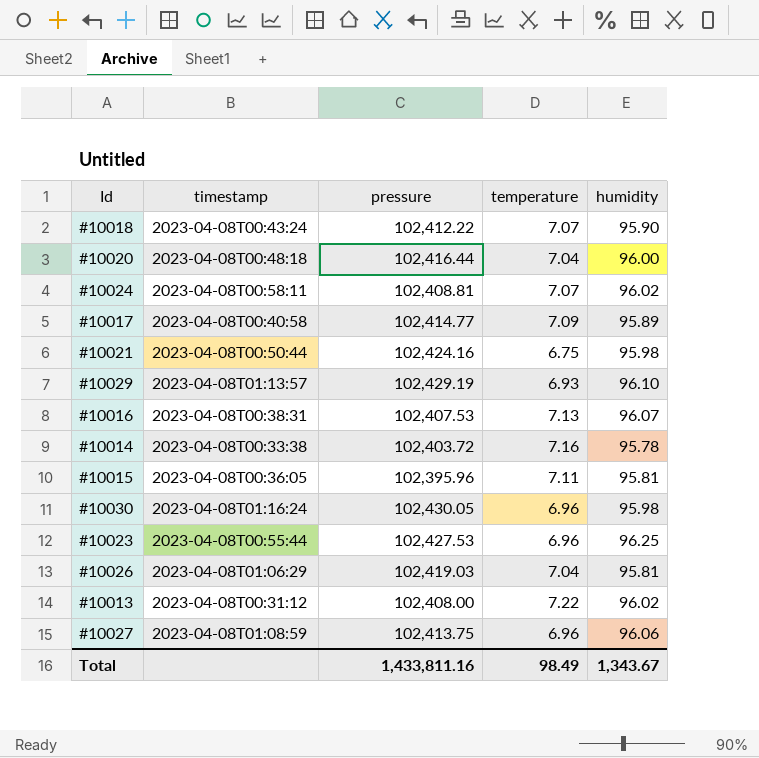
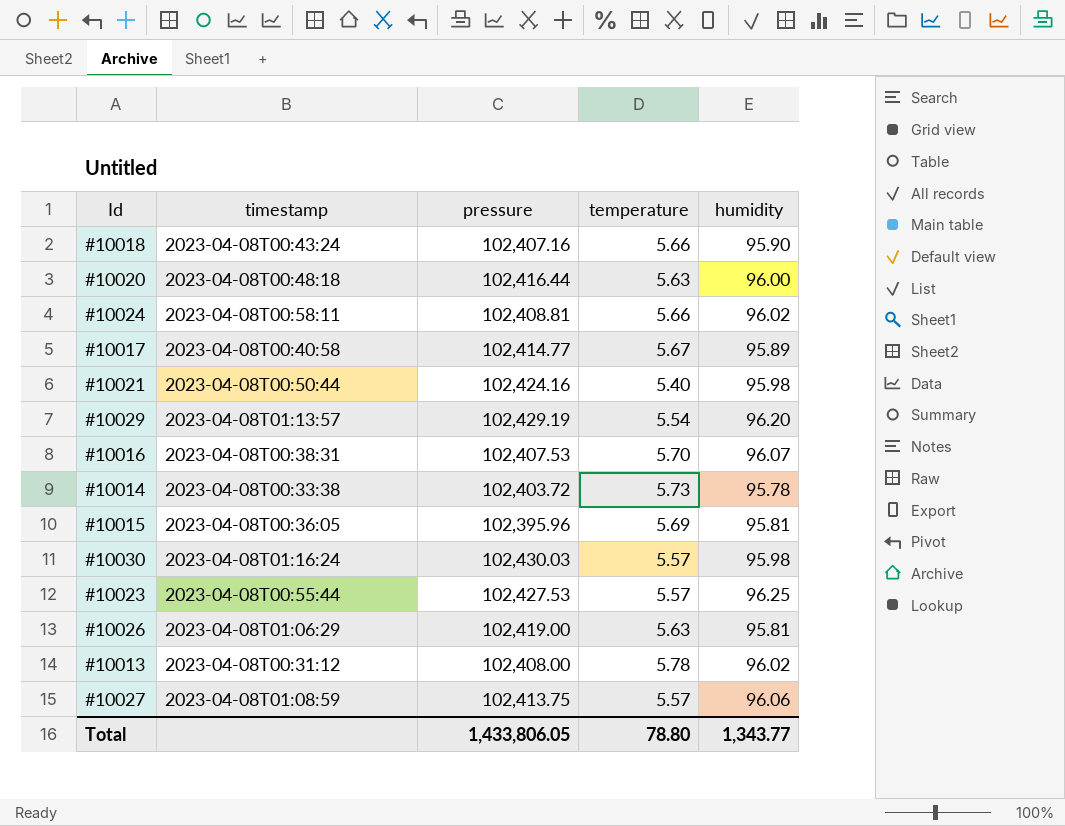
#10018 | pressure: 102,412.22 -> 102,407.16
#10018 | temperature: 7.07 -> 5.66
#10020 | temperature: 7.04 -> 5.63
#10024 | temperature: 7.07 -> 5.66
#10017 | temperature: 7.09 -> 5.67
#10021 | temperature: 6.75 -> 5.40
#10029 | temperature: 6.93 -> 5.54
#10029 | humidity: 96.10 -> 96.20
#10016 | temperature: 7.13 -> 5.70
#10014 | temperature: 7.16 -> 5.73
#10015 | temperature: 7.11 -> 5.69
#10030 | pressure: 102,430.05 -> 102,430.03
#10030 | temperature: 6.96 -> 5.57
#10023 | temperature: 6.96 -> 5.57
#10026 | pressure: 102,419.03 -> 102,419.00
#10026 | temperature: 7.04 -> 5.63
#10013 | temperature: 7.22 -> 5.78
#10027 | temperature: 6.96 -> 5.57
Total | pressure: 1,433,811.16 -> 1,433,806.05
Total | temperature: 98.49 -> 78.80
Total | humidity: 1,343.67 -> 1,343.77

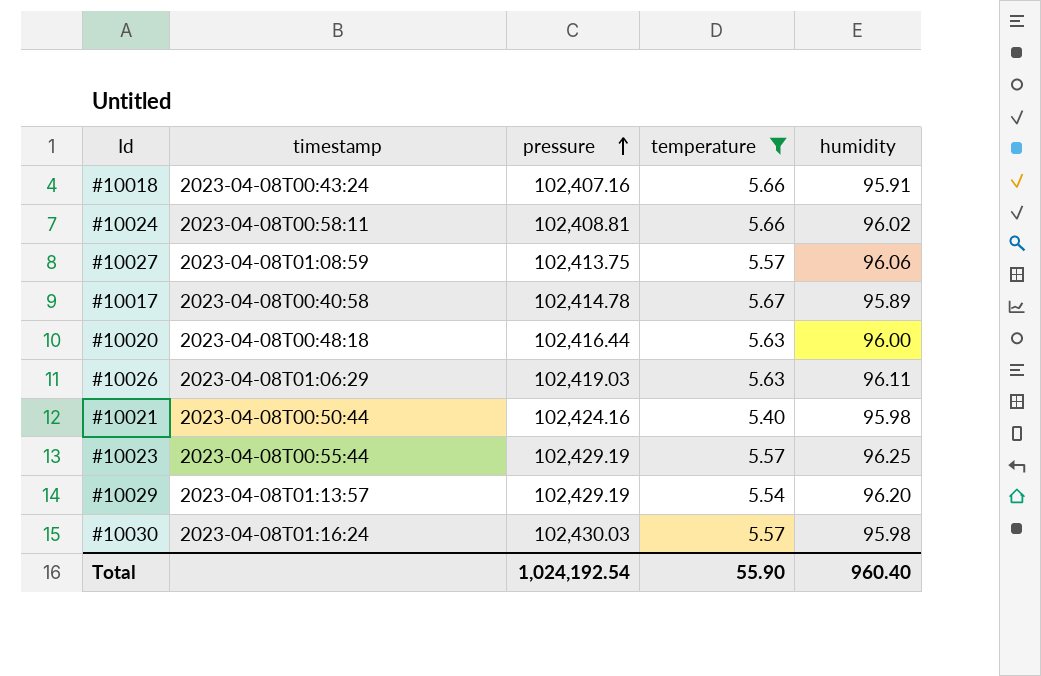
filter: none -> temperature <= 5.67
row order: none -> pressure ascending
#10018 | humidity: 95.90 -> 95.91
#10017 | pressure: 102,414.77 -> 102,414.78
#10026 | pressure: 102,419.00 -> 102,419.03
#10026 | humidity: 95.81 -> 96.11
#10023 | pressure: 102,427.53 -> 102,429.19
Total | pressure: 1,433,806.05 -> 1,024,192.54
Total | temperature: 78.80 -> 55.90
Total | humidity: 1,343.77 -> 960.40

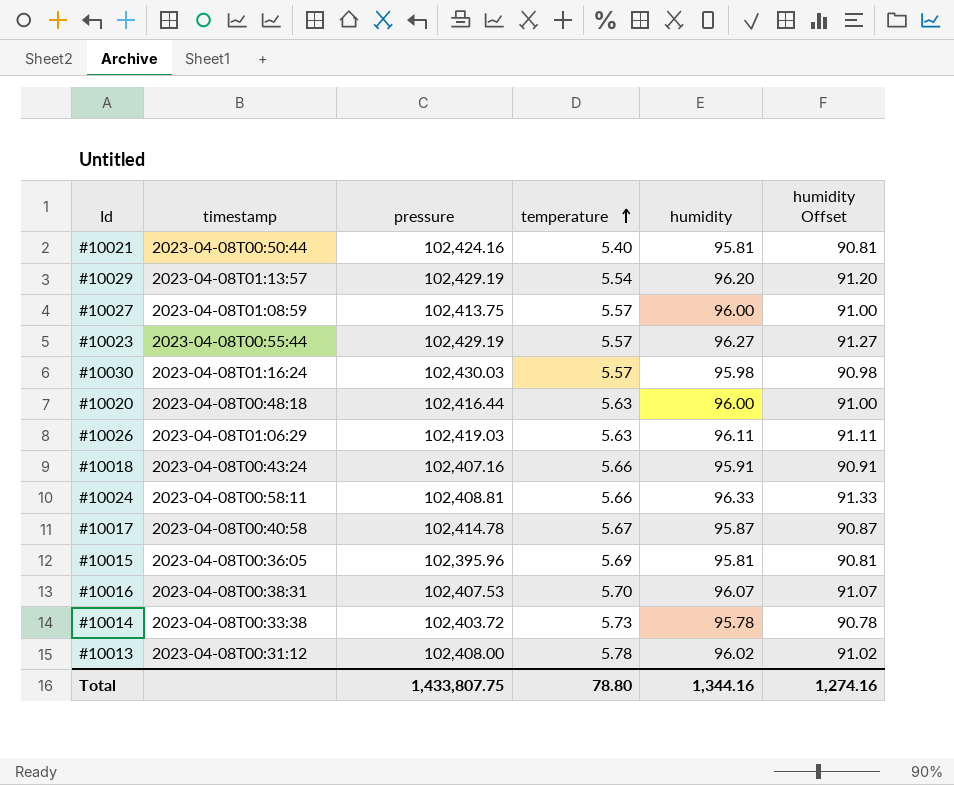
filter: temperature <= 5.67 -> none
row order: pressure ascending -> temperature ascending
column humidity Offset | formula: none -> [humidity] - 5
#10021 | humidity: 95.98 -> 95.81
#10027 | humidity: 96.06 -> 96.00
#10023 | humidity: 96.25 -> 96.27
#10024 | humidity: 96.02 -> 96.33
#10017 | humidity: 95.89 -> 95.87
Total | pressure: 1,024,192.54 -> 1,433,807.75
Total | temperature: 55.90 -> 78.80
Total | humidity: 960.40 -> 1,344.16

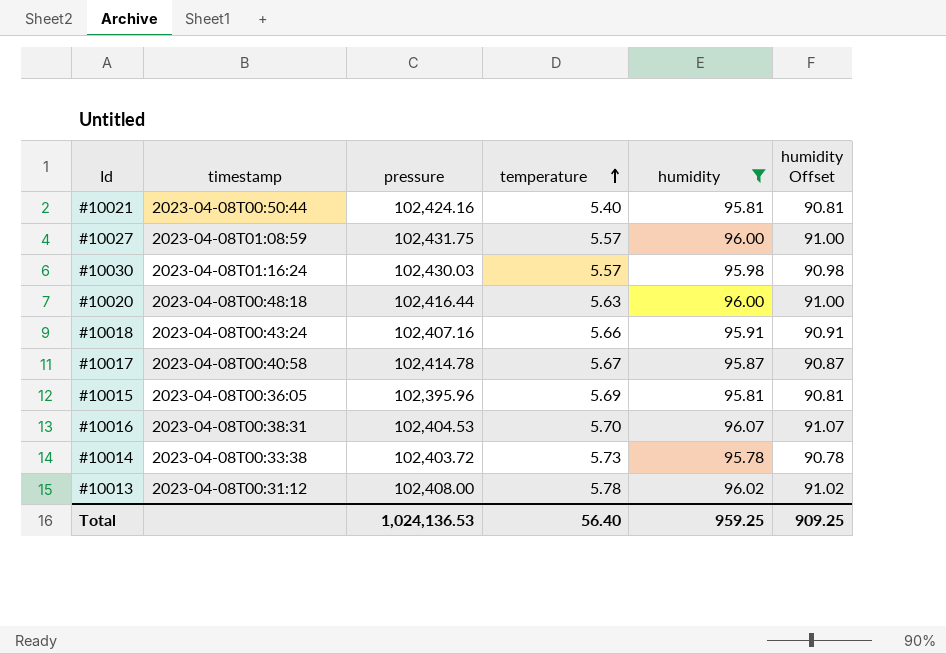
filter: none -> humidity <= 96.07
#10027 | pressure: 102,413.75 -> 102,431.75
#10016 | pressure: 102,407.53 -> 102,404.53
Total | pressure: 1,433,807.75 -> 1,024,136.53
Total | temperature: 78.80 -> 56.40
Total | humidity: 1,344.16 -> 959.25
Total | humidity Offset: 1,274.16 -> 909.25

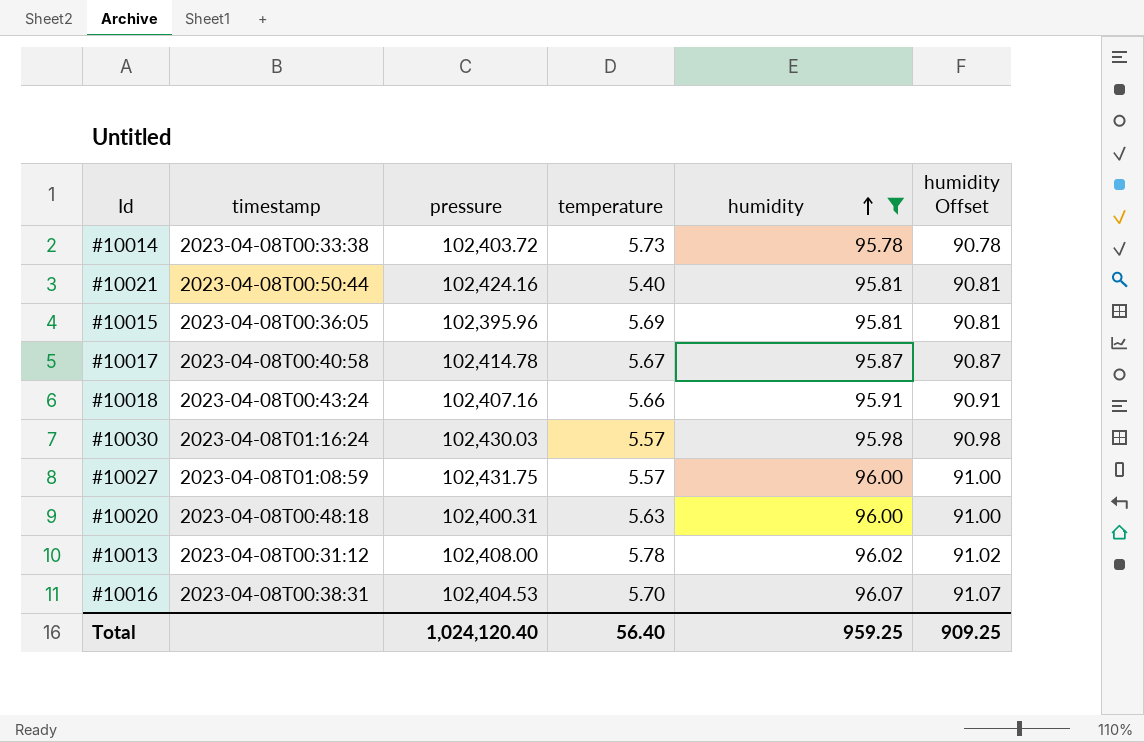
row order: temperature ascending -> humidity ascending
#10020 | pressure: 102,416.44 -> 102,400.31
Total | pressure: 1,024,136.53 -> 1,024,120.40

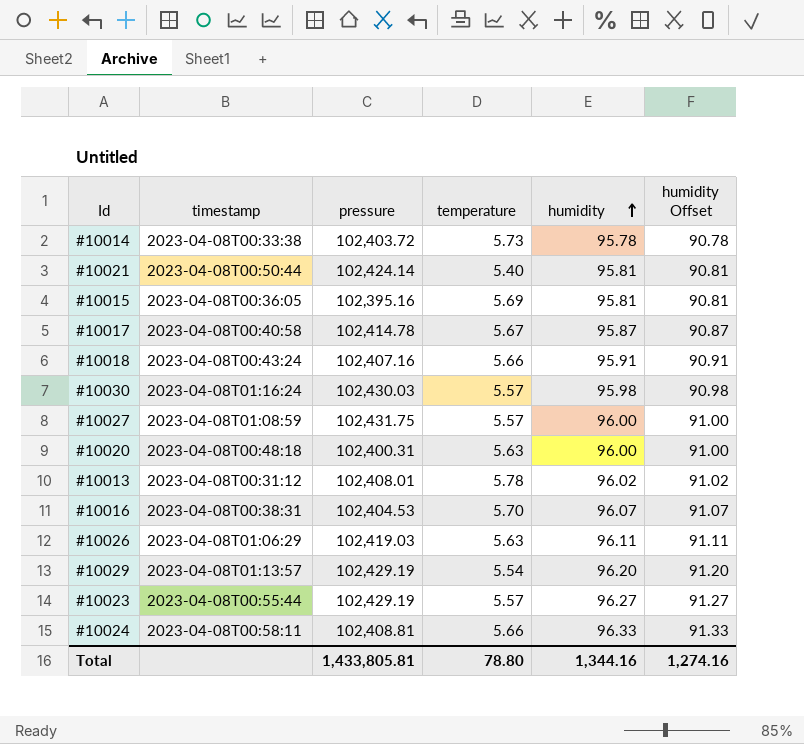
filter: humidity <= 96.07 -> none
#10021 | pressure: 102,424.16 -> 102,424.14
#10015 | pressure: 102,395.96 -> 102,395.16
#10013 | pressure: 102,408.00 -> 102,408.01
Total | pressure: 1,024,120.40 -> 1,433,805.81
Total | temperature: 56.40 -> 78.80
Total | humidity: 959.25 -> 1,344.16
Total | humidity Offset: 909.25 -> 1,274.16

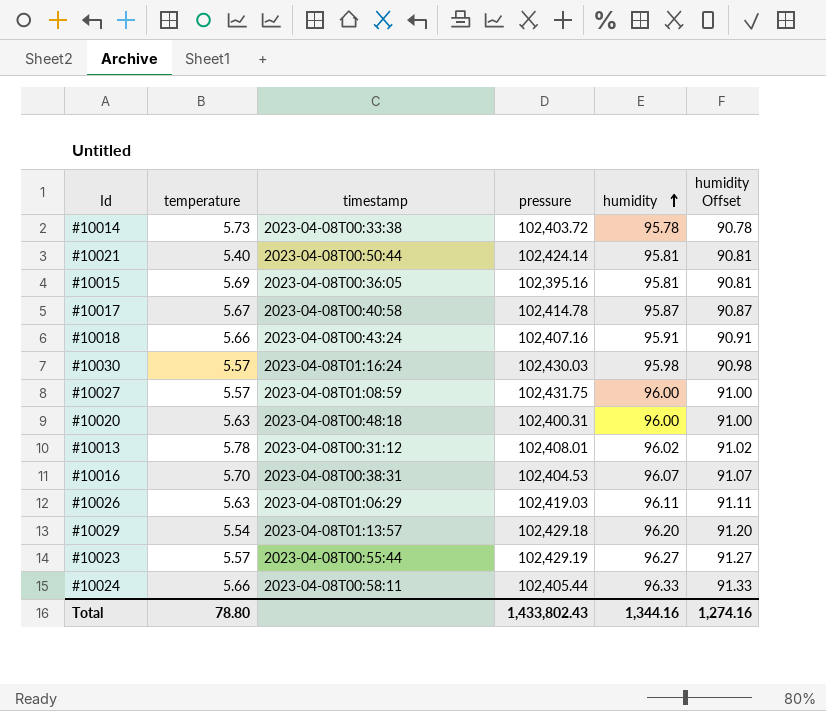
column temperature | position: 4 -> 2
#10029 | pressure: 102,429.19 -> 102,429.18
#10024 | pressure: 102,408.81 -> 102,405.44
Total | pressure: 1,433,805.81 -> 1,433,802.43

